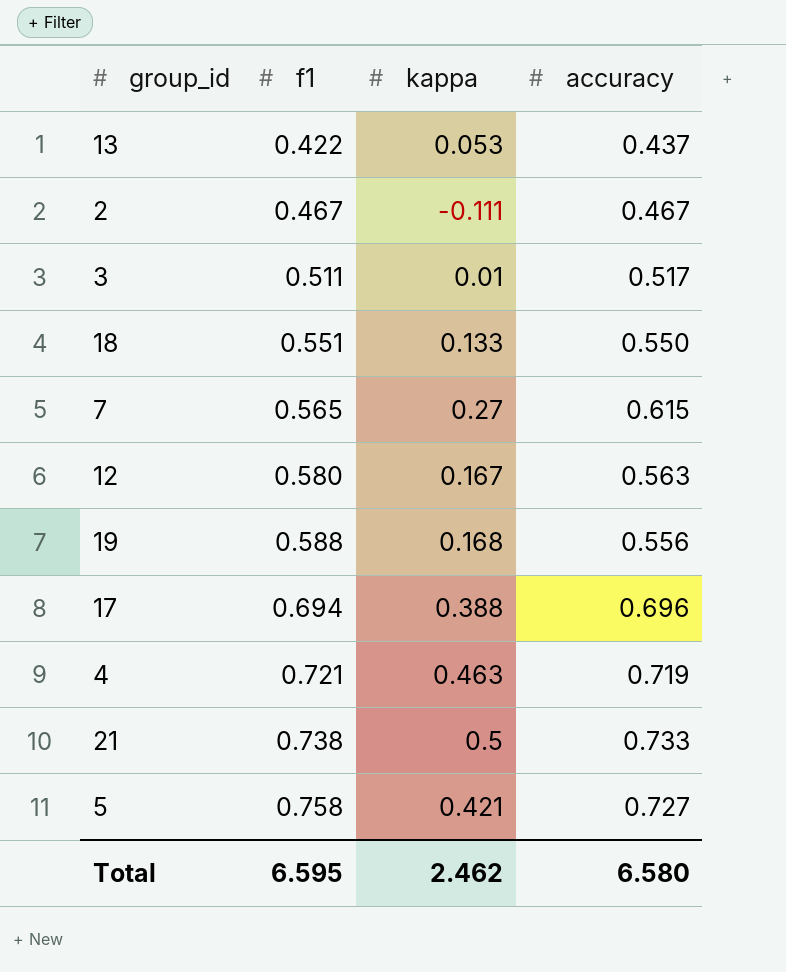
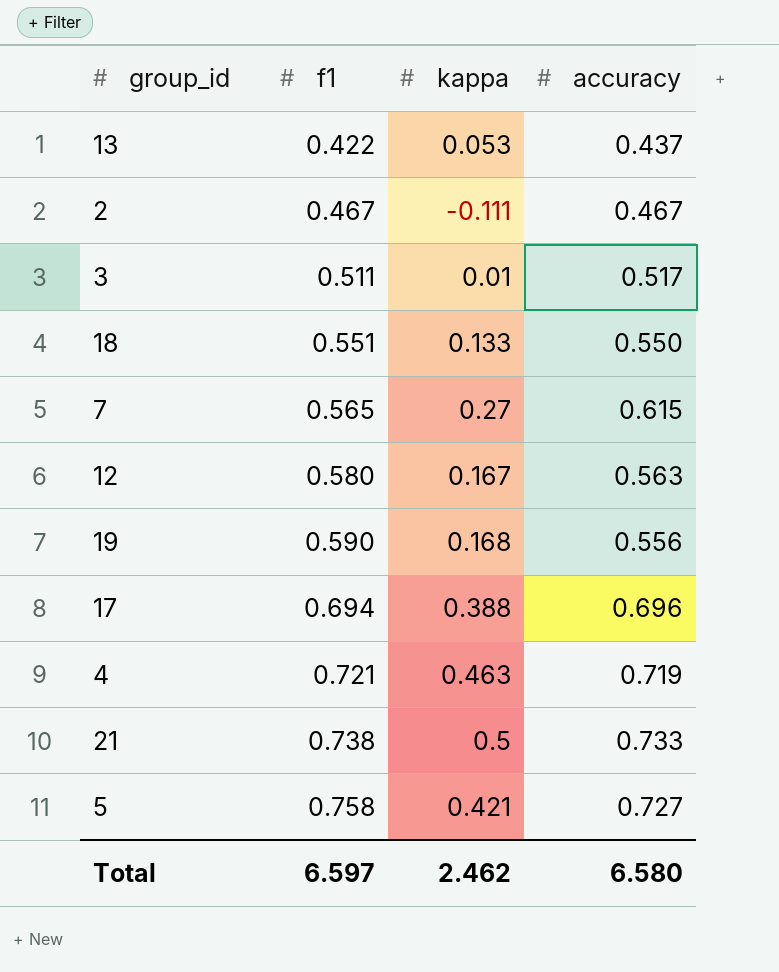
19 | f1: 0.588 -> 0.590
Total | f1: 6.595 -> 6.597

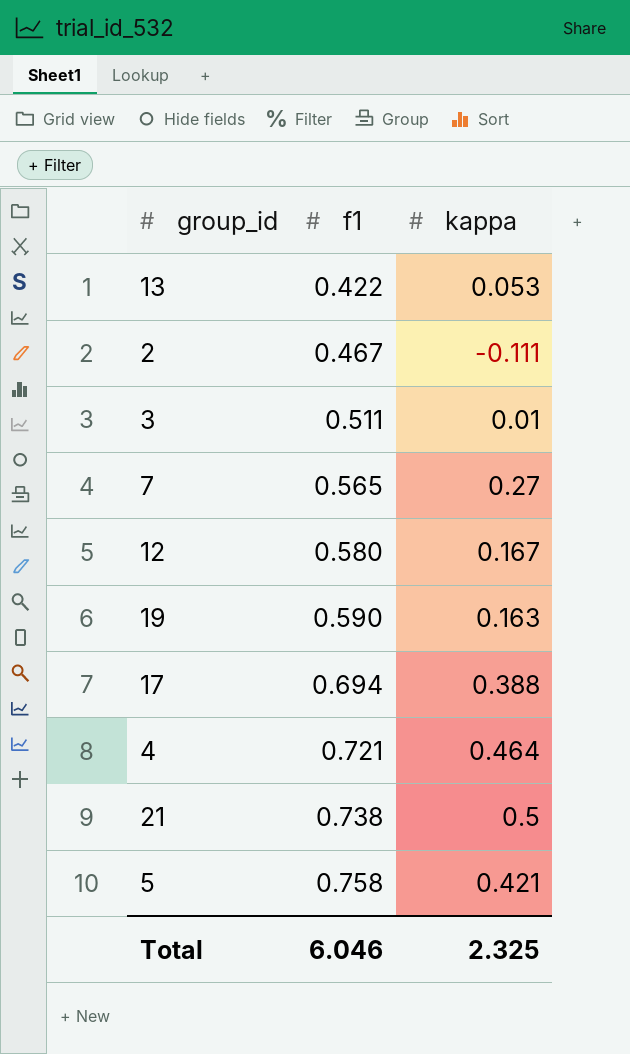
column accuracy | position: 4 -> none
row 18: 0.551 | 0.133 | 0.550 -> none
19 | kappa: 0.168 -> 0.163
4 | kappa: 0.463 -> 0.464
Total | f1: 6.597 -> 6.046
Total | kappa: 2.462 -> 2.325

